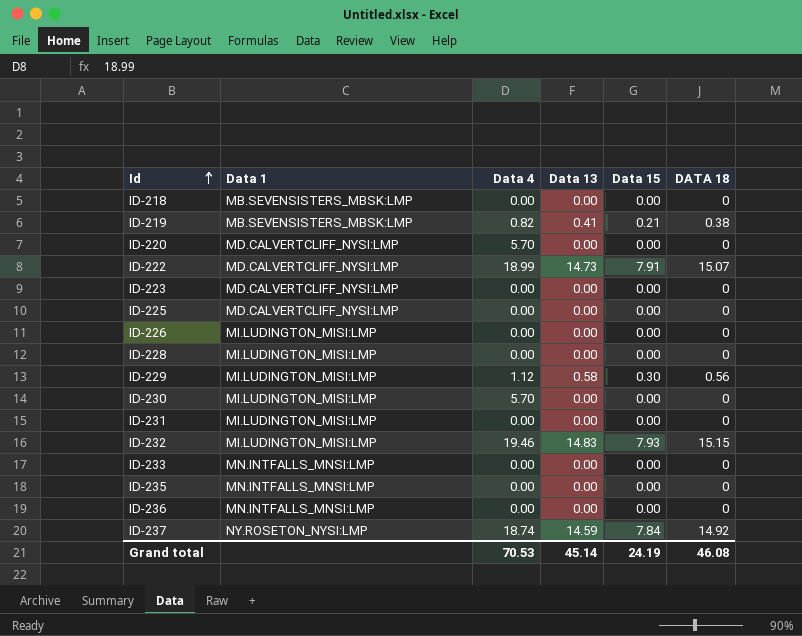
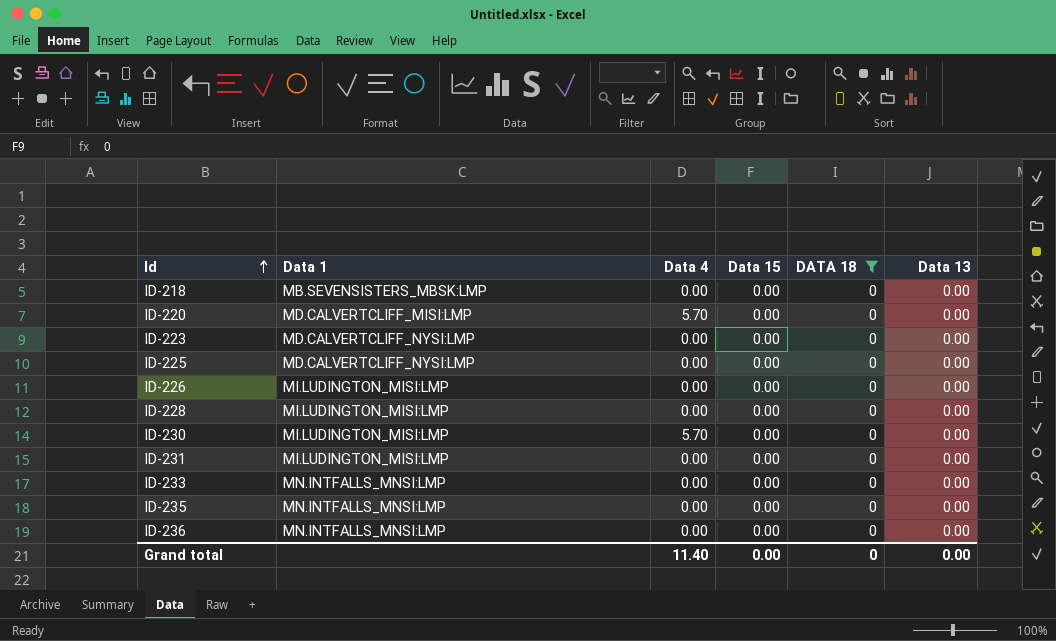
filter: none -> DATA 18 = 0
column Data 13 | position: 4 -> 6
ID-220 | Data 1: MD.CALVERTCLIFF_NYSI:LMP -> MD.CALVERTCLIFF_MISI:LMP
Grand total | Data 4: 70.53 -> 11.40
Grand total | Data 15: 24.19 -> 0.00
Grand total | DATA 18: 46.08 -> 0
Grand total | Data 13: 45.14 -> 0.00

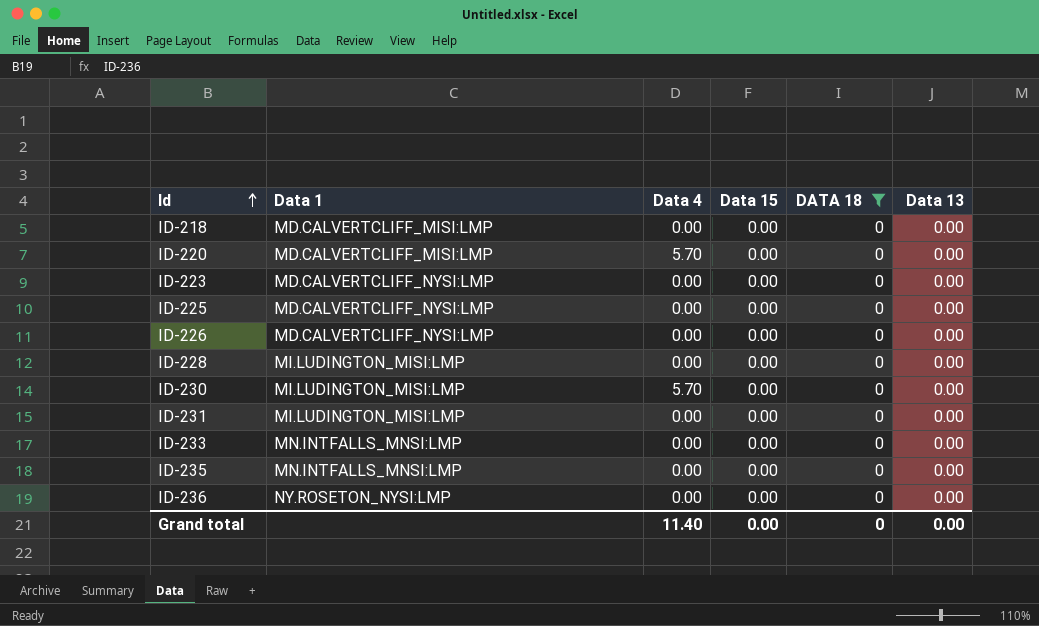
ID-218 | Data 1: MB.SEVENSISTERS_MBSK:LMP -> MD.CALVERTCLIFF_MISI:LMP
ID-226 | Data 1: MI.LUDINGTON_MISI:LMP -> MD.CALVERTCLIFF_NYSI:LMP
ID-236 | Data 1: MN.INTFALLS_MNSI:LMP -> NY.ROSETON_NYSI:LMP

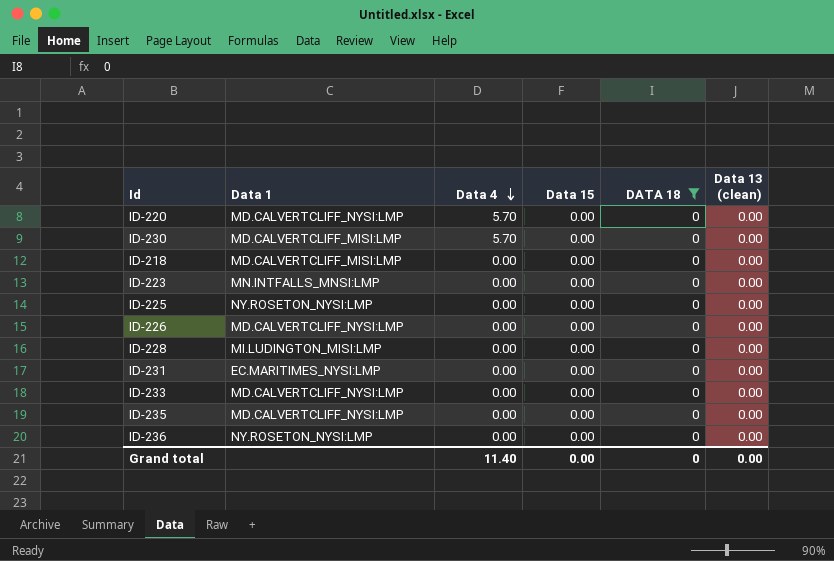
row order: Id ascending -> Data 4 descending
column name: Data 13 -> Data 13 (clean)
ID-220 | Data 1: MD.CALVERTCLIFF_MISI:LMP -> MD.CALVERTCLIFF_NYSI:LMP
ID-230 | Data 1: MI.LUDINGTON_MISI:LMP -> MD.CALVERTCLIFF_MISI:LMP
ID-223 | Data 1: MD.CALVERTCLIFF_NYSI:LMP -> MN.INTFALLS_MNSI:LMP
ID-225 | Data 1: MD.CALVERTCLIFF_NYSI:LMP -> NY.ROSETON_NYSI:LMP
ID-231 | Data 1: MI.LUDINGTON_MISI:LMP -> EC.MARITIMES_NYSI:LMP
ID-233 | Data 1: MN.INTFALLS_MNSI:LMP -> MD.CALVERTCLIFF_NYSI:LMP
ID-235 | Data 1: MN.INTFALLS_MNSI:LMP -> MD.CALVERTCLIFF_NYSI:LMP

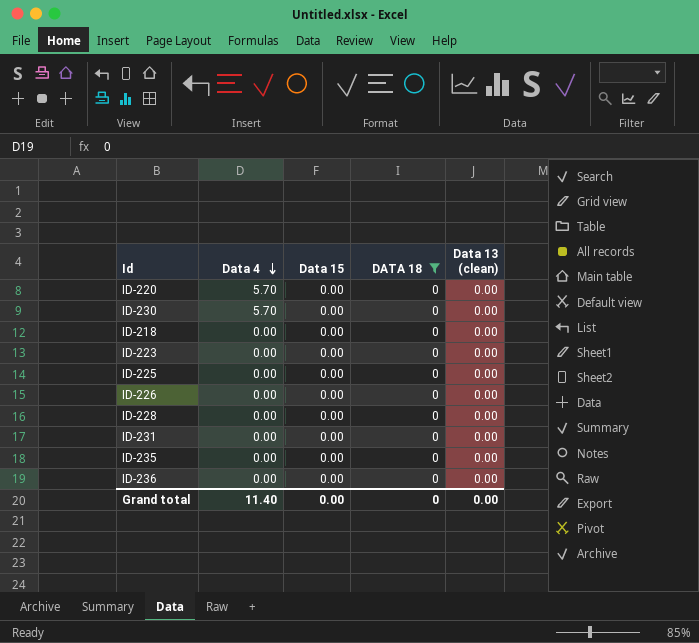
column Data 1 | position: 2 -> none
row ID-233: MD.CALVERTCLIFF_NYSI:LMP | 0.00 | 0.00 | 0 | 0.00 -> none

